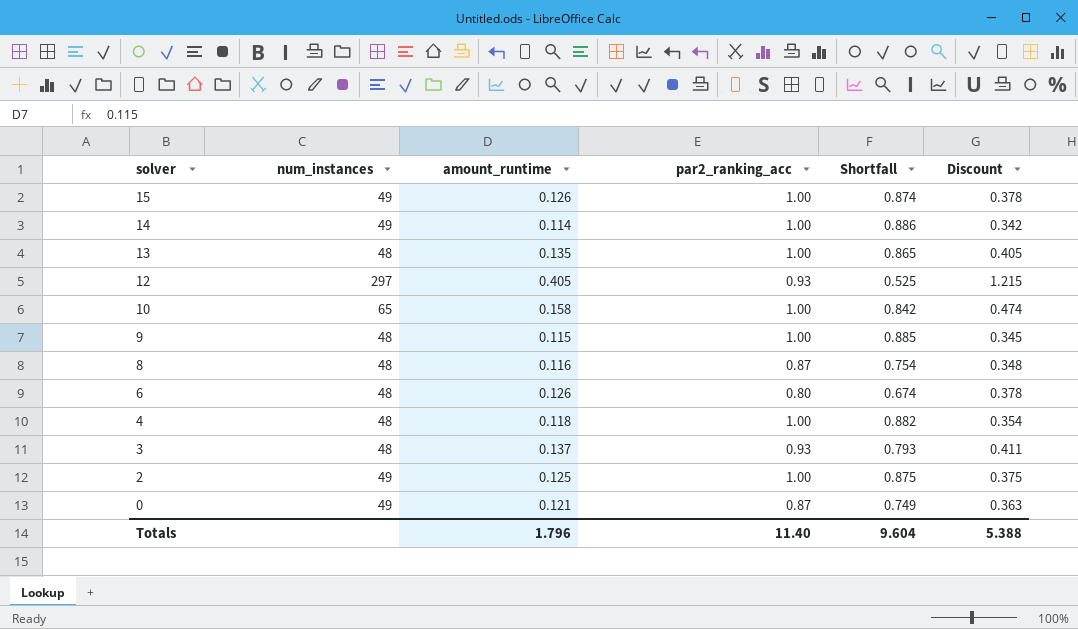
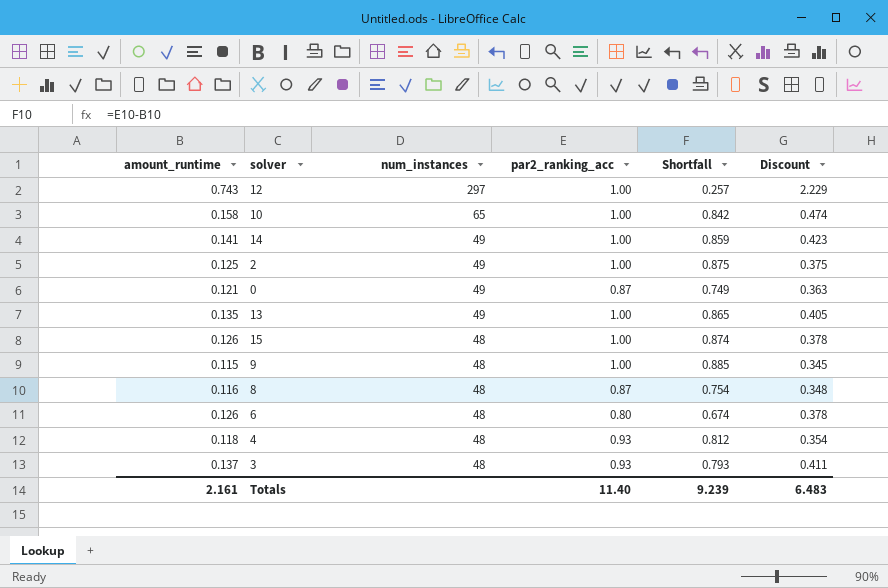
row order: solver descending -> num_instances descending
column amount_runtime | position: 3 -> 1
12 | amount_runtime: 0.405 -> 0.743
12 | par2_ranking_acc: 0.93 -> 1.00
12 | Shortfall: 0.525 -> 0.257
12 | Discount: 1.215 -> 2.229
14 | amount_runtime: 0.114 -> 0.141
14 | Shortfall: 0.886 -> 0.859
14 | Discount: 0.342 -> 0.423
13 | num_instances: 48 -> 49
15 | num_instances: 49 -> 48
4 | par2_ranking_acc: 1.00 -> 0.93
4 | Shortfall: 0.882 -> 0.812
Totals | amount_runtime: 1.796 -> 2.161
Totals | Shortfall: 9.604 -> 9.239
Totals | Discount: 5.388 -> 6.483

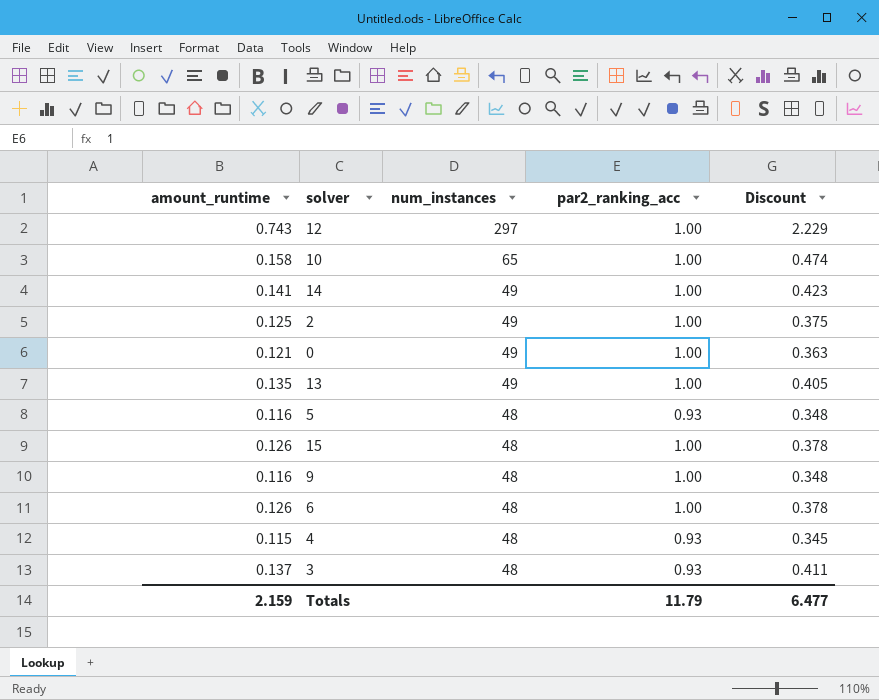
column Shortfall | formula: [par2_ranking_acc] - [amount_runtime] -> none
row 8: 0.116 | 48 | 0.87 | 0.754 | 0.348 -> none
0 | par2_ranking_acc: 0.87 -> 1.00
row 5: none -> 0.116 | 48 | 0.93 | 0.348
9 | amount_runtime: 0.115 -> 0.116
9 | Discount: 0.345 -> 0.348
6 | par2_ranking_acc: 0.80 -> 1.00
4 | amount_runtime: 0.118 -> 0.115
4 | Discount: 0.354 -> 0.345
Totals | amount_runtime: 2.161 -> 2.159
Totals | par2_ranking_acc: 11.40 -> 11.79
Totals | Discount: 6.483 -> 6.477

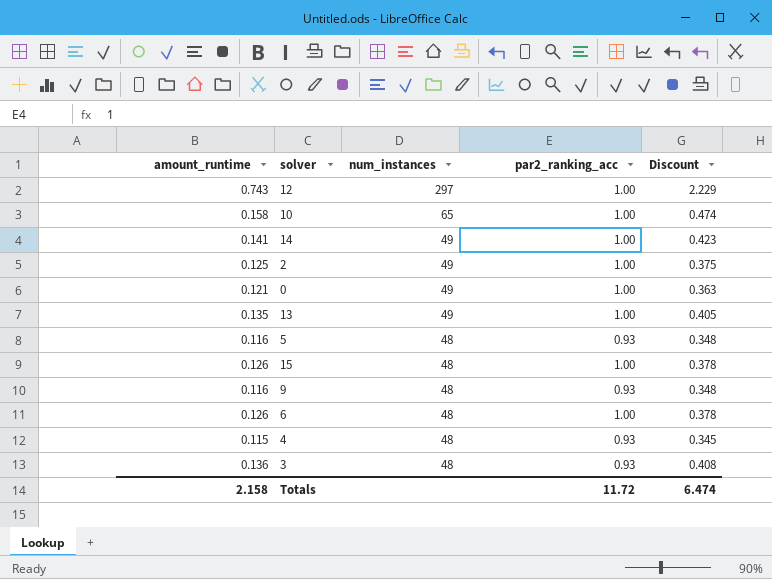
9 | par2_ranking_acc: 1.00 -> 0.93
3 | amount_runtime: 0.137 -> 0.136
3 | Discount: 0.411 -> 0.408
Totals | amount_runtime: 2.159 -> 2.158
Totals | par2_ranking_acc: 11.79 -> 11.72
Totals | Discount: 6.477 -> 6.474

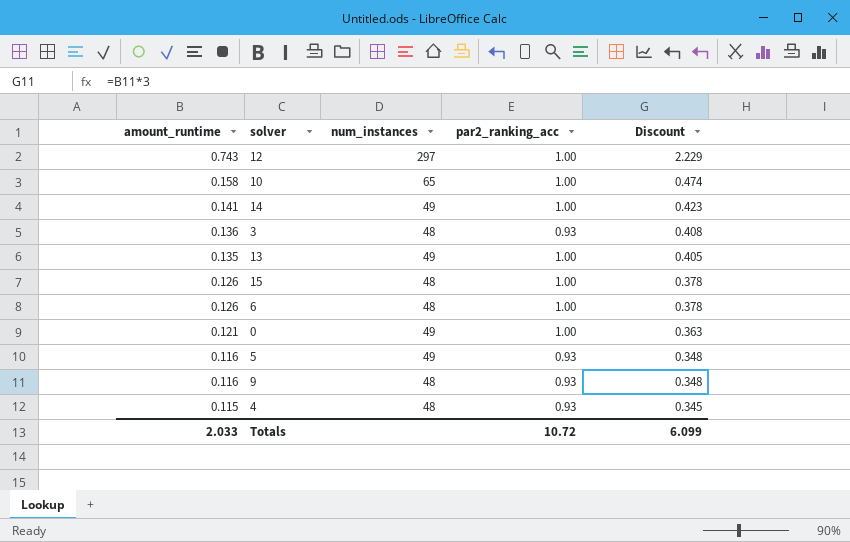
row order: num_instances descending -> amount_runtime descending
row 2: 0.125 | 49 | 1.00 | 0.375 -> none
5 | num_instances: 48 -> 49
Totals | amount_runtime: 2.158 -> 2.033
Totals | par2_ranking_acc: 11.72 -> 10.72
Totals | Discount: 6.474 -> 6.099

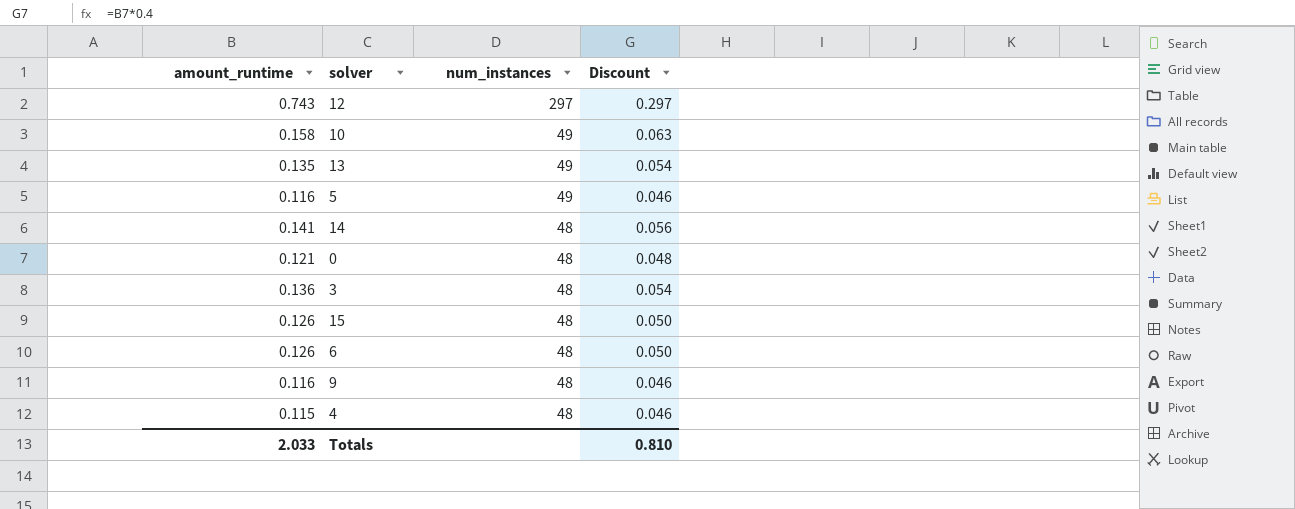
row order: amount_runtime descending -> num_instances descending
column par2_ranking_acc | position: 4 -> none
column Discount | formula: [amount_runtime] * 3 -> [amount_runtime] * 0.4
10 | num_instances: 65 -> 49
14 | num_instances: 49 -> 48
0 | num_instances: 49 -> 48
Totals | Discount: 6.099 -> 0.810

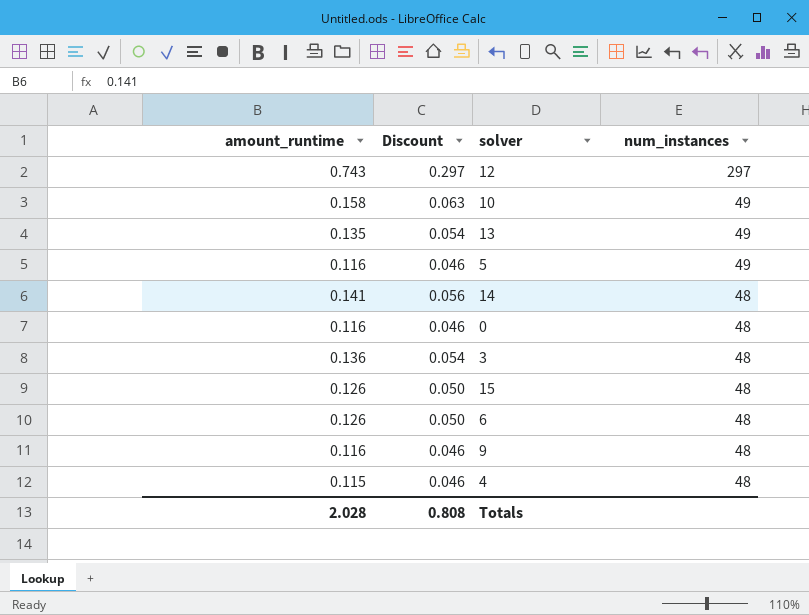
column Discount | position: 4 -> 2
0 | amount_runtime: 0.121 -> 0.116
0 | Discount: 0.048 -> 0.046
Totals | amount_runtime: 2.033 -> 2.028
Totals | Discount: 0.810 -> 0.808

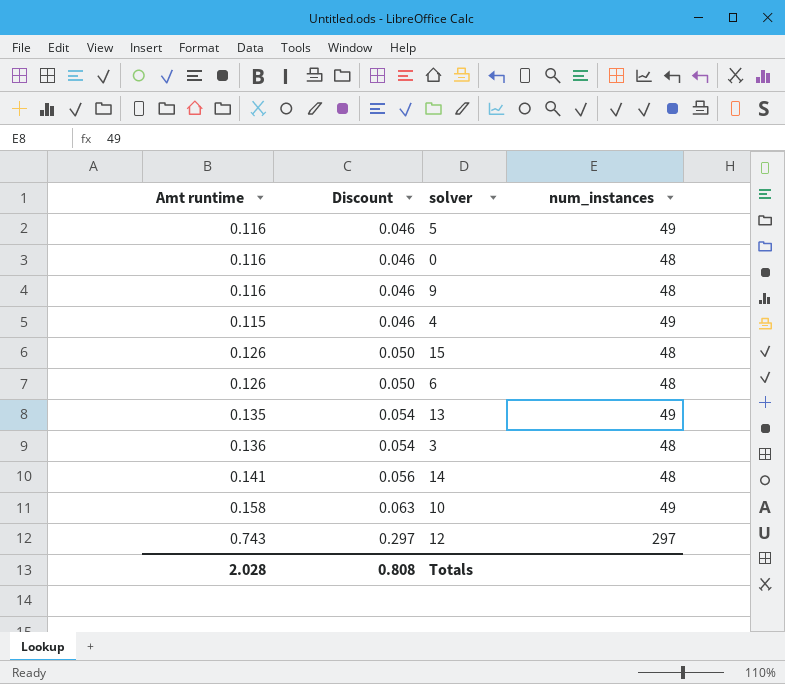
row order: num_instances descending -> Discount ascending
column name: amount_runtime -> Amt runtime
4 | num_instances: 48 -> 49

